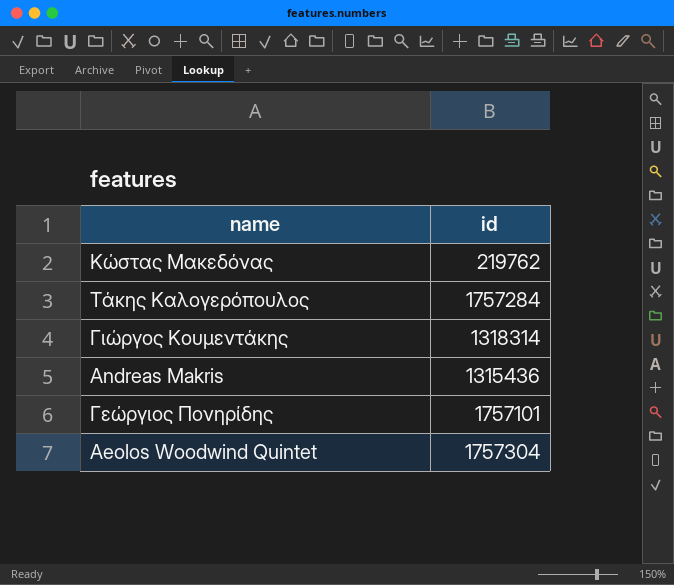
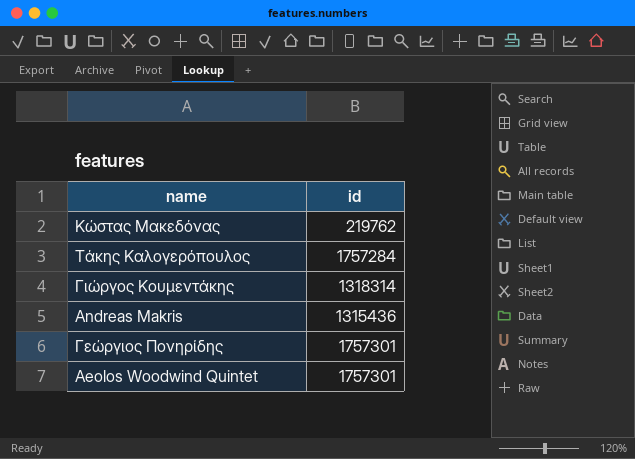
Γεώργιος Πονηρίδης | id: 1757101 -> 1757301
Aeolos Woodwind Quintet | id: 1757304 -> 1757301

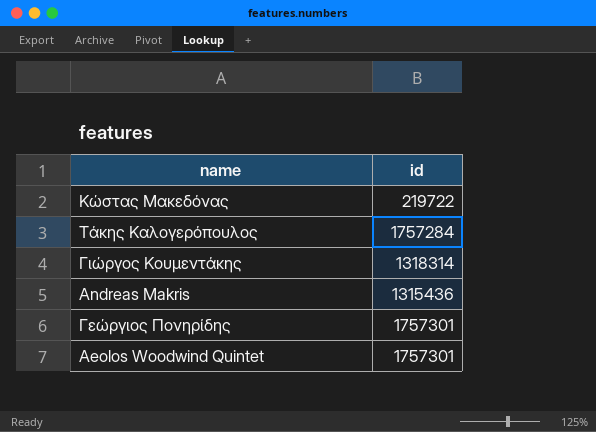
Κώστας Μακεδόνας | id: 219762 -> 219722

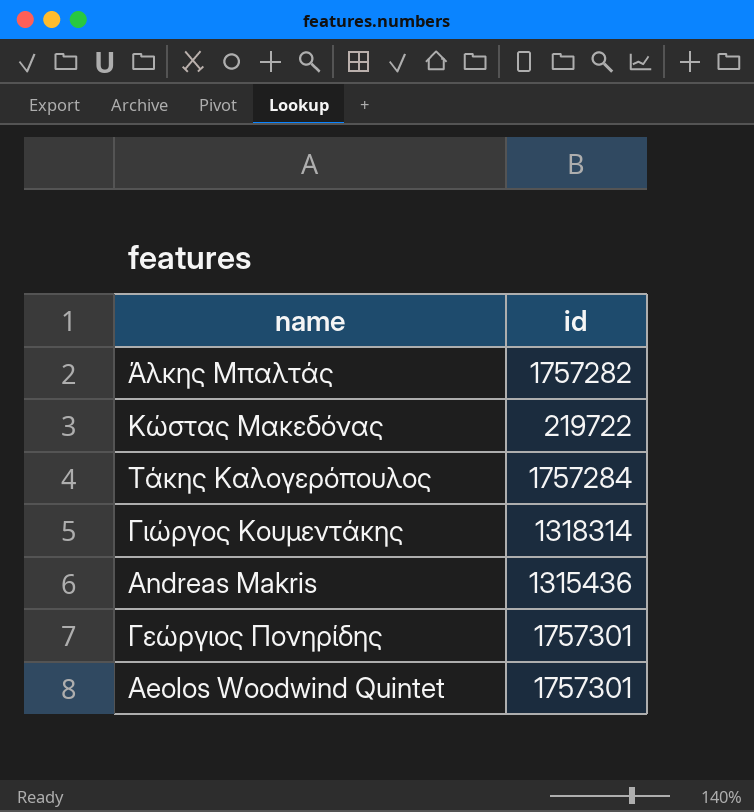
row Άλκης Μπαλτάς: none -> 1757282

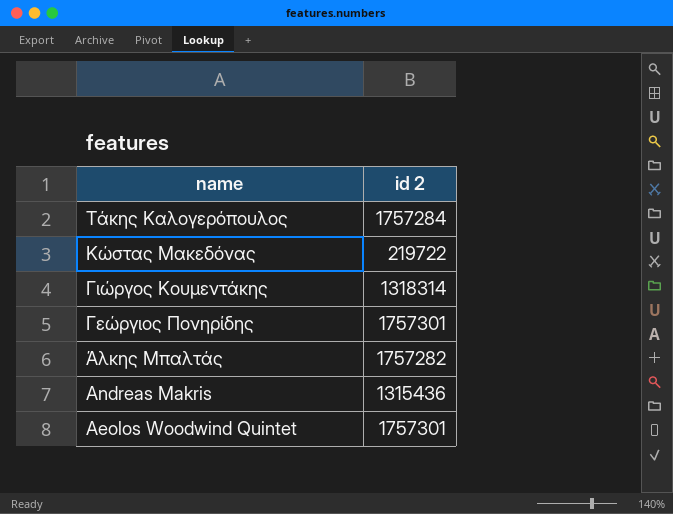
row order: none -> name descending
column name: id -> id 2

